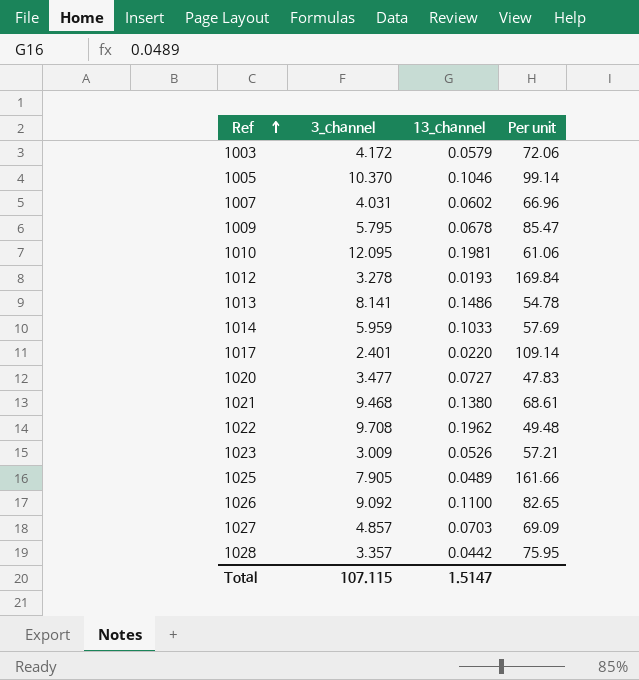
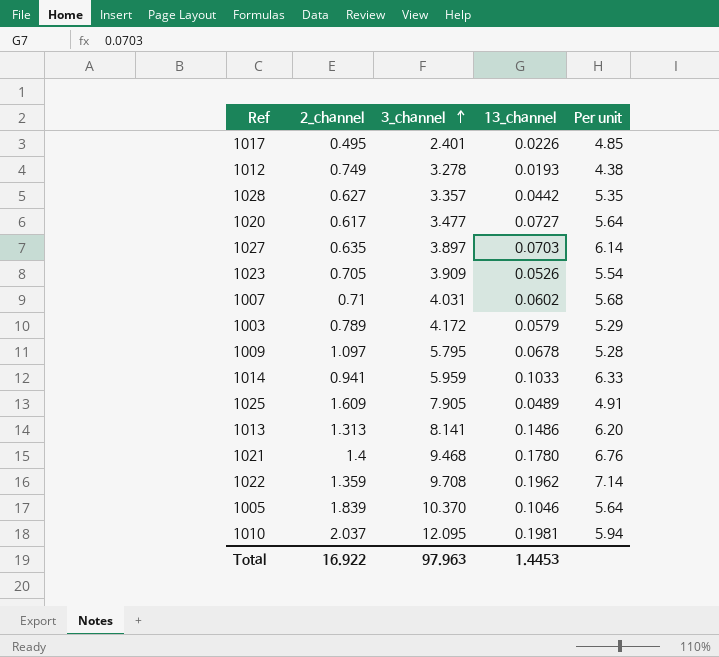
row order: Ref ascending -> 3_channel ascending
column 2_channel | position: none -> 2
column Per unit | formula: [3_channel] / [13_channel] -> [3_channel] / [2_channel]
row 1026: 9.092 | 0.1100 | 82.65 -> none
1017 | 13_channel: 0.0220 -> 0.0226
1027 | 3_channel: 4.857 -> 3.897
1023 | 3_channel: 3.009 -> 3.909
1021 | 13_channel: 0.1380 -> 0.1780
Total | 3_channel: 107.115 -> 97.963
Total | 13_channel: 1.5147 -> 1.4453

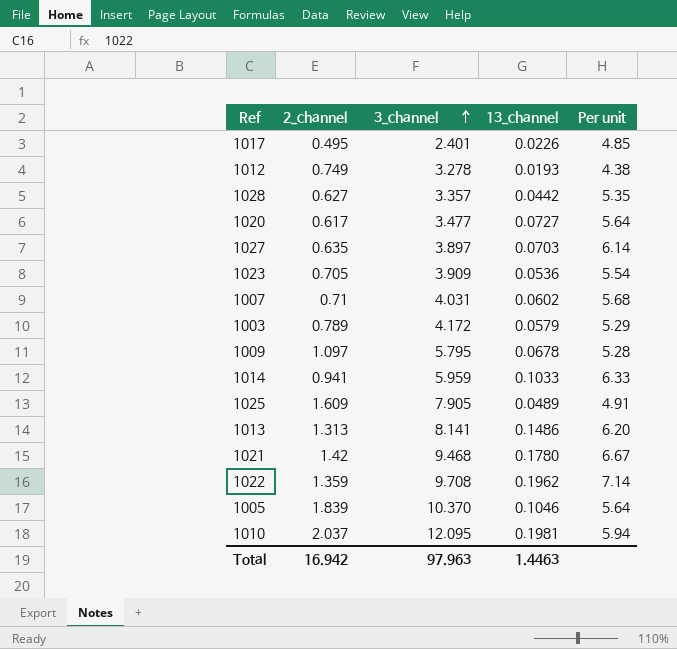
1023 | 13_channel: 0.0526 -> 0.0536
1021 | 2_channel: 1.4 -> 1.42
1021 | Per unit: 6.76 -> 6.67
Total | 2_channel: 16.922 -> 16.942
Total | 13_channel: 1.4453 -> 1.4463

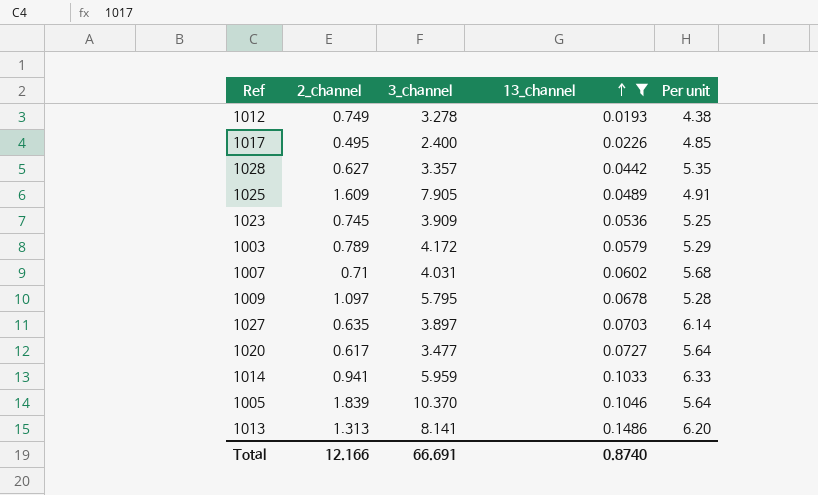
filter: none -> 13_channel <= 0.1486
row order: 3_channel ascending -> 13_channel ascending
1017 | 3_channel: 2.401 -> 2.400
1023 | 2_channel: 0.705 -> 0.745
1023 | Per unit: 5.54 -> 5.25
Total | 2_channel: 16.942 -> 12.166
Total | 3_channel: 97.963 -> 66.691
Total | 13_channel: 1.4463 -> 0.8740

